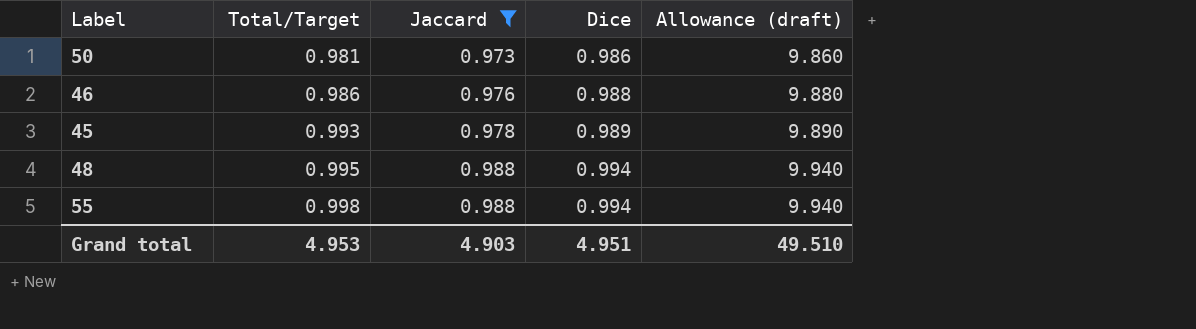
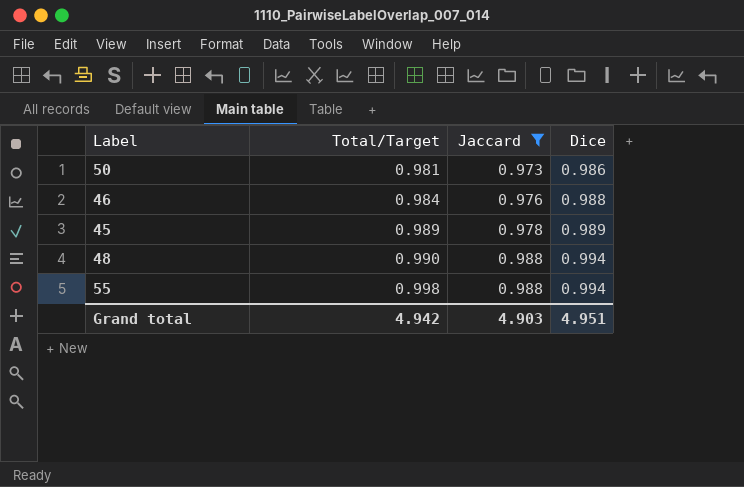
column Allowance (draft) | formula: [Dice] * 10 -> none
46 | Total/Target: 0.986 -> 0.984
45 | Total/Target: 0.993 -> 0.989
48 | Total/Target: 0.995 -> 0.990
Grand total | Total/Target: 4.953 -> 4.942

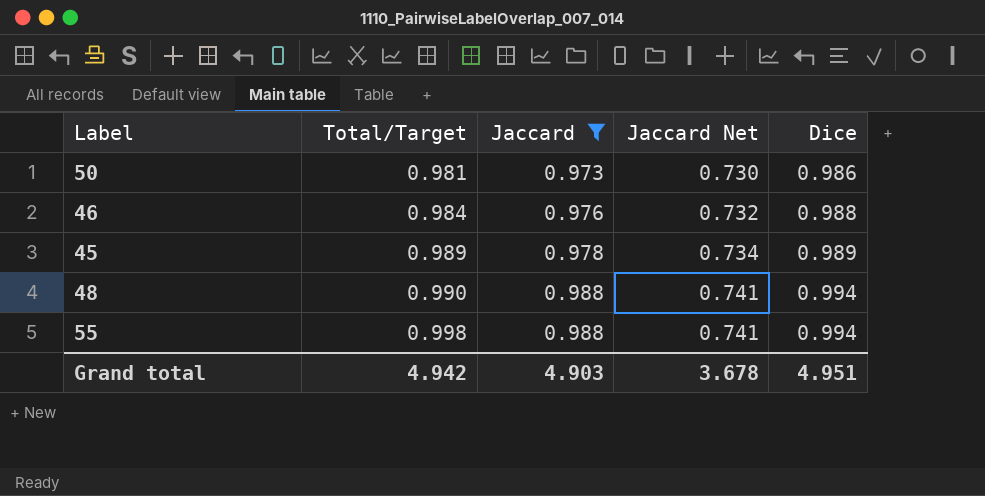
column Jaccard Net | formula: none -> [Jaccard] * 0.75

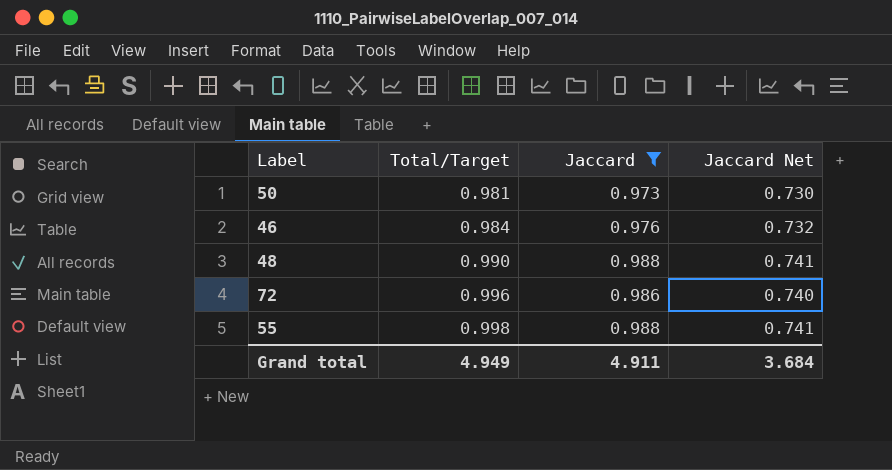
column Dice | position: 5 -> none
row 45: 0.989 | 0.978 | 0.734 | 0.989 -> none
row 72: none -> 0.996 | 0.986 | 0.740
Grand total | Total/Target: 4.942 -> 4.949
Grand total | Jaccard: 4.903 -> 4.911
Grand total | Jaccard Net: 3.678 -> 3.684

